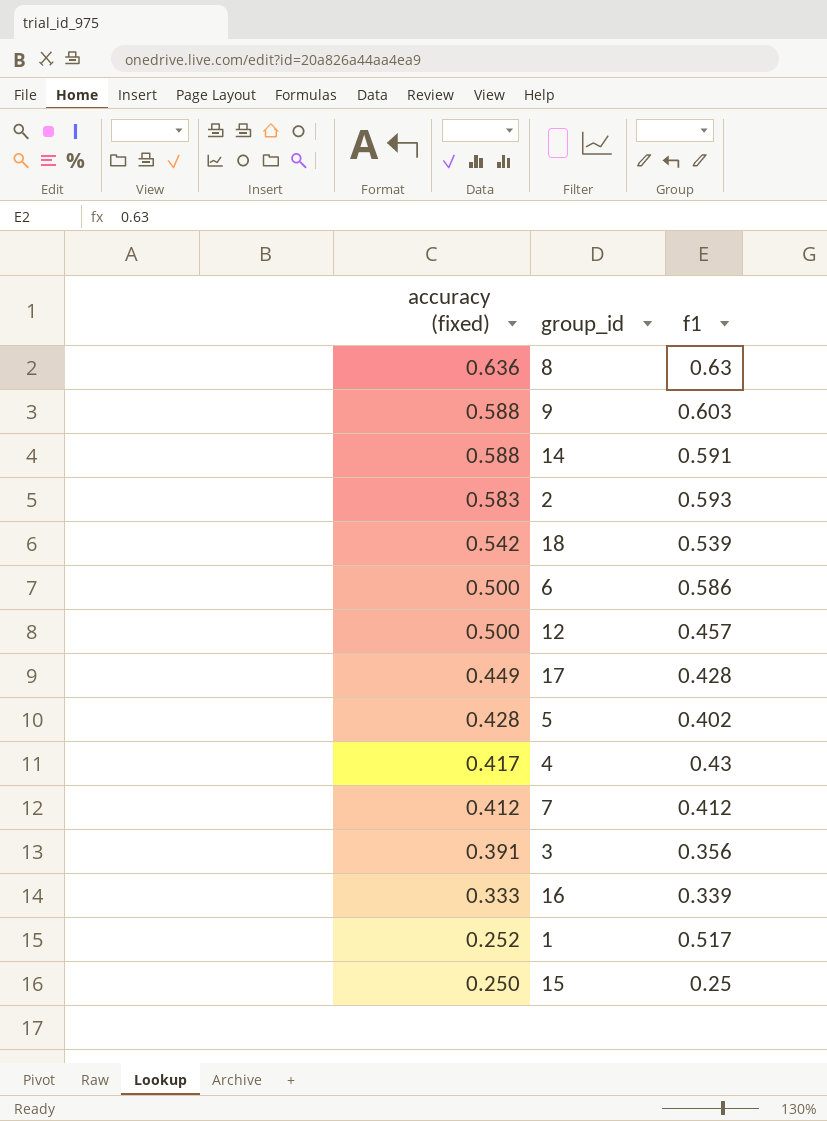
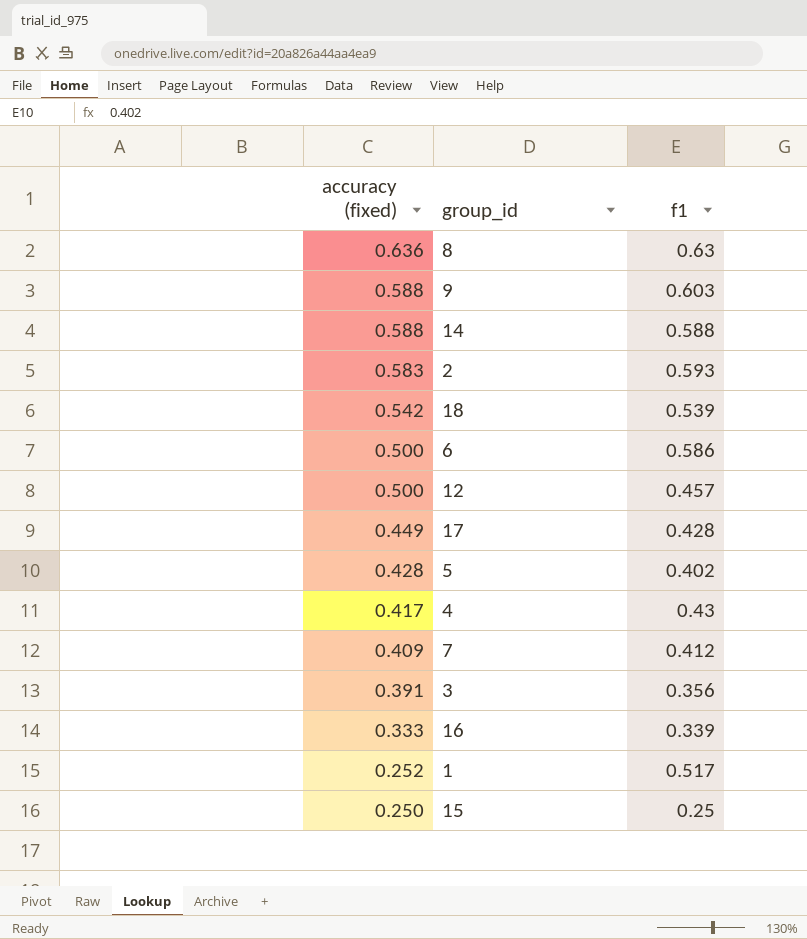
14 | f1: 0.591 -> 0.588
7 | accuracy (fixed): 0.412 -> 0.409

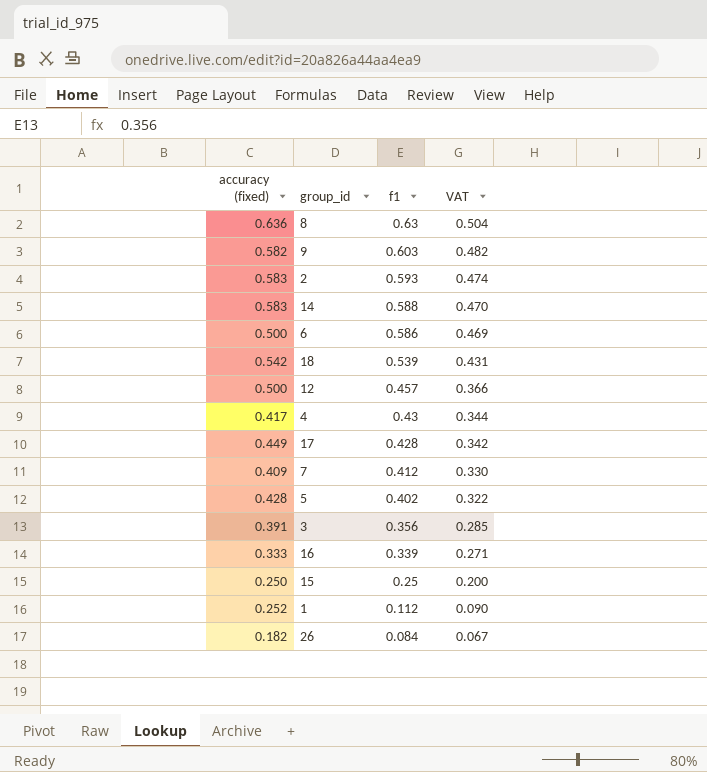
row order: accuracy (fixed) descending -> f1 descending
column VAT | formula: none -> [f1] * 0.8
9 | accuracy (fixed): 0.588 -> 0.582
14 | accuracy (fixed): 0.588 -> 0.583
1 | f1: 0.517 -> 0.112
row 26: none -> 0.182 | 0.084 | 0.067

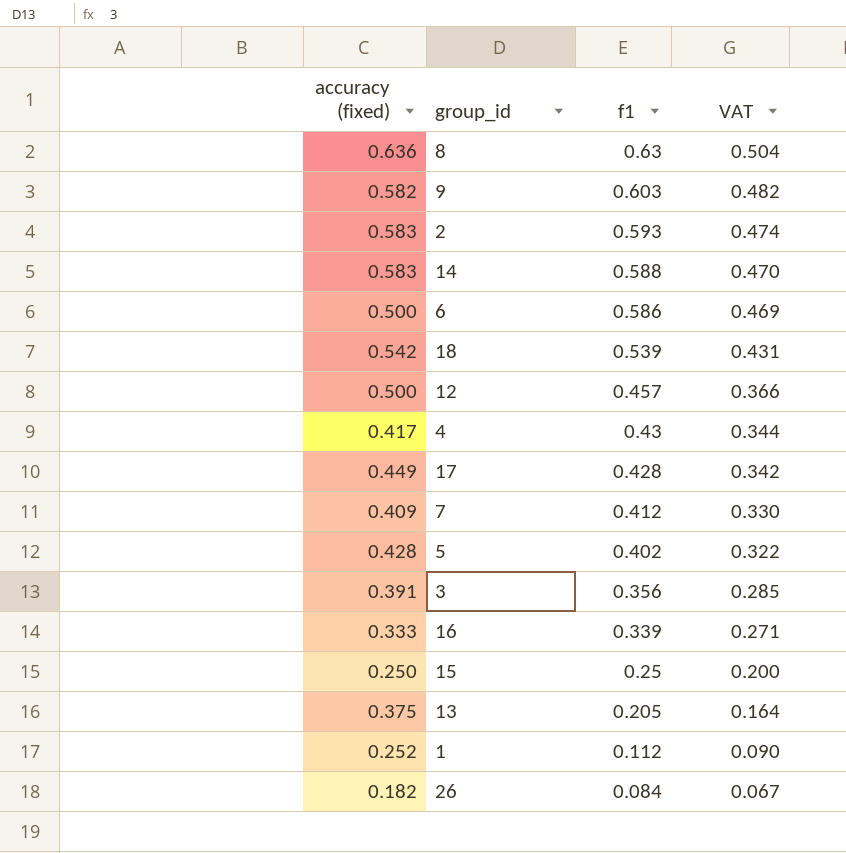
row 13: none -> 0.375 | 0.205 | 0.164

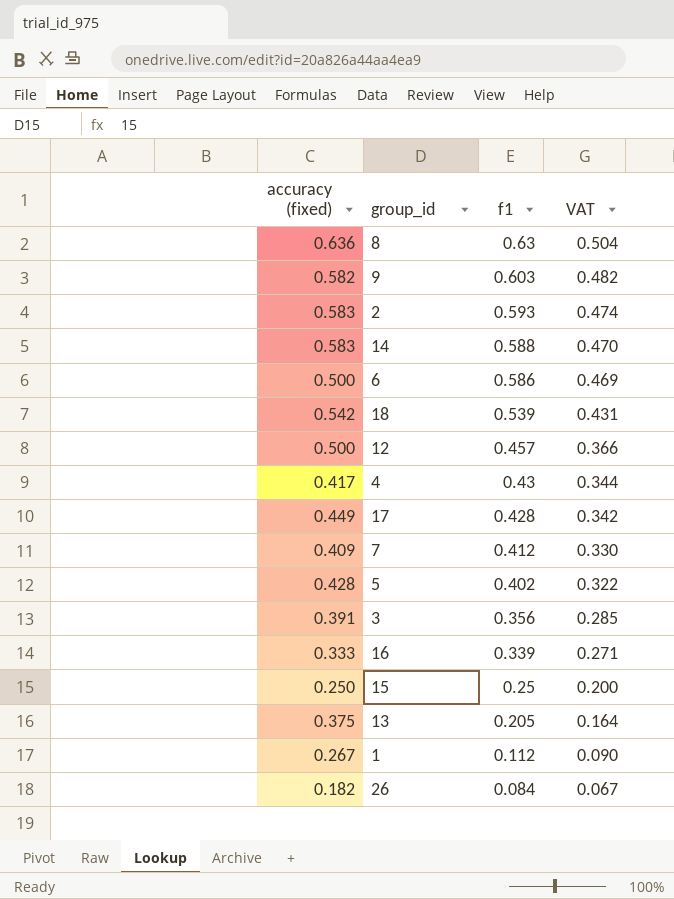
1 | accuracy (fixed): 0.252 -> 0.267

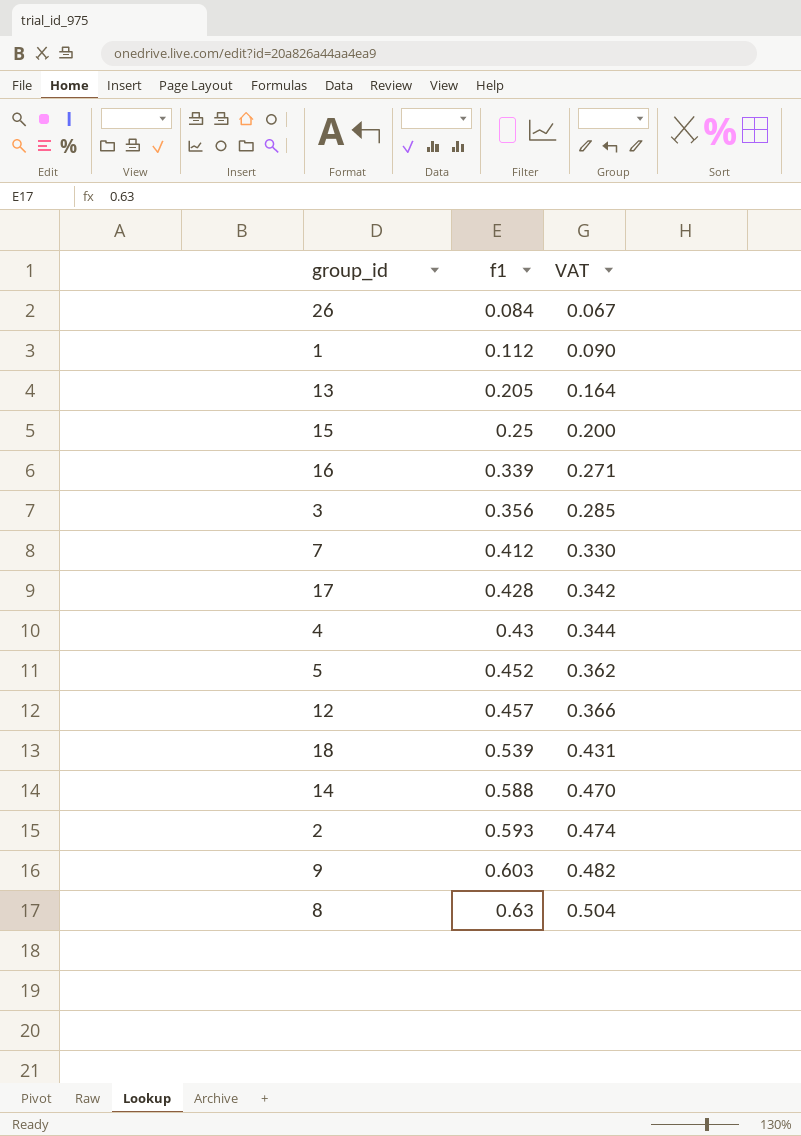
row order: f1 descending -> f1 ascending
column accuracy (fixed) | position: 1 -> none
row 6: 0.500 | 0.586 | 0.469 -> none
5 | f1: 0.402 -> 0.452
5 | VAT: 0.322 -> 0.362

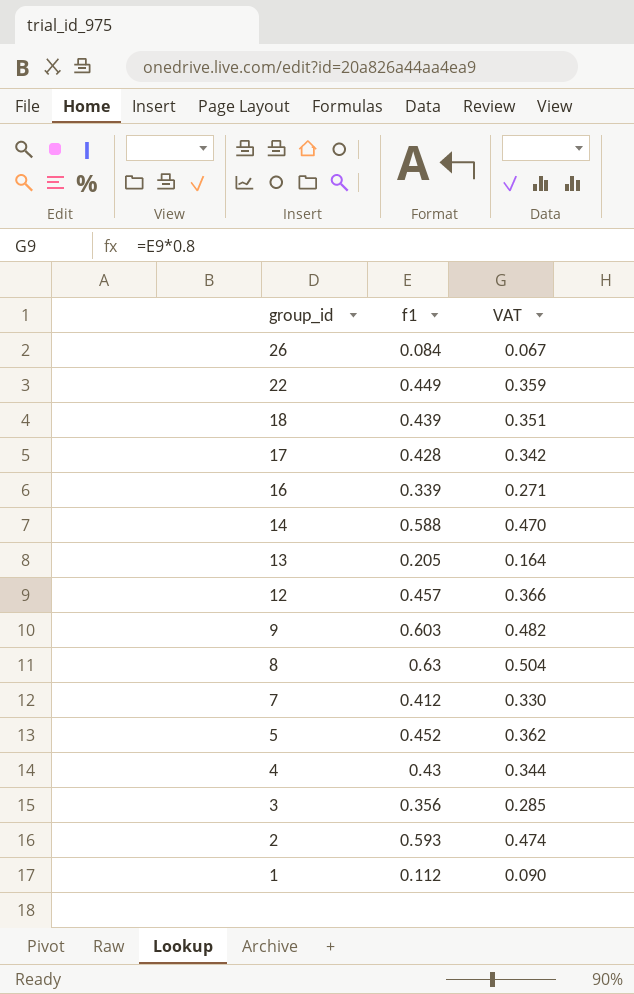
row order: f1 ascending -> group_id descending
row 15: 0.25 | 0.200 -> none
row 22: none -> 0.449 | 0.359
18 | f1: 0.539 -> 0.439
18 | VAT: 0.431 -> 0.351

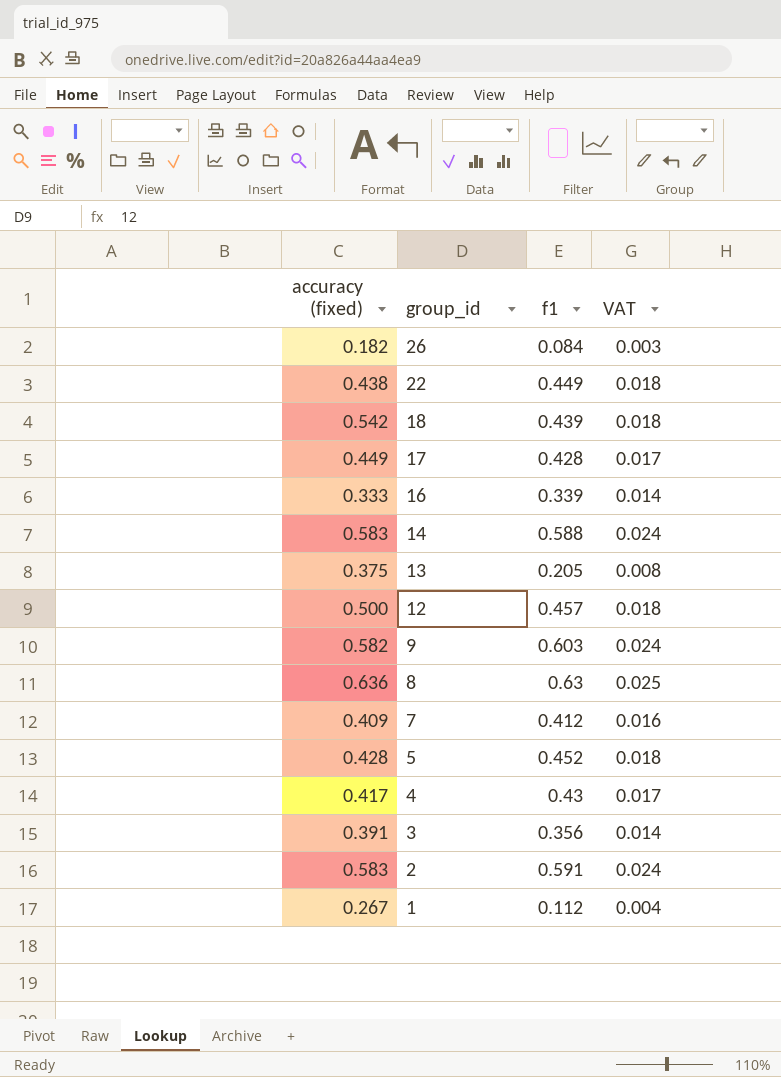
column accuracy (fixed) | position: none -> 1
column VAT | formula: [f1] * 0.8 -> [f1] * 0.04
2 | f1: 0.593 -> 0.591

